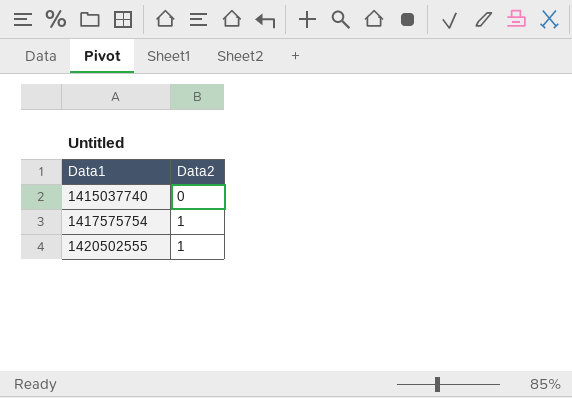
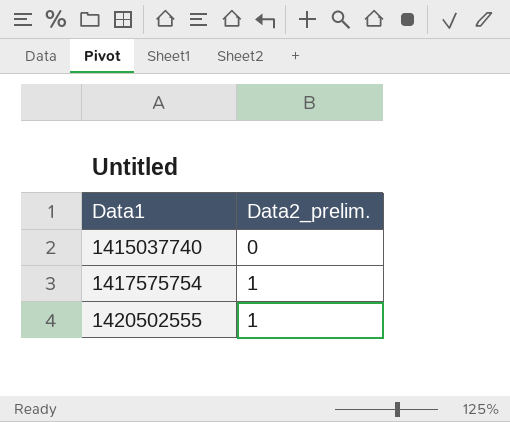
column name: Data2 -> Data2_prelim.

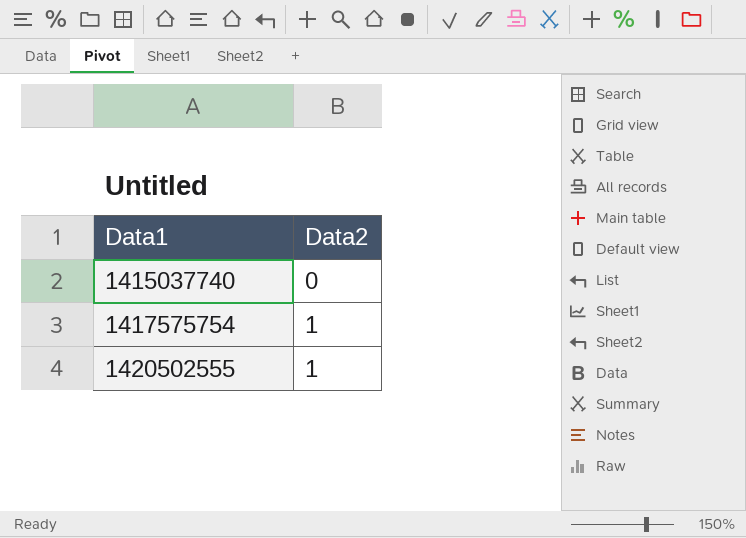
column name: Data2_prelim. -> Data2

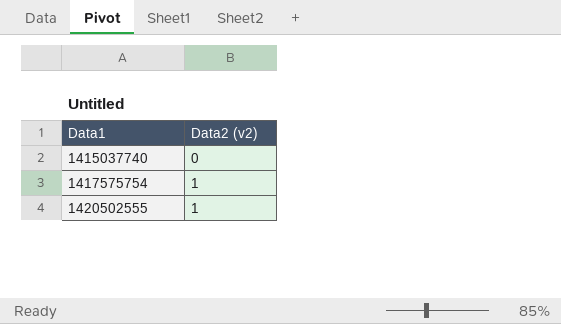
column name: Data2 -> Data2 (v2)

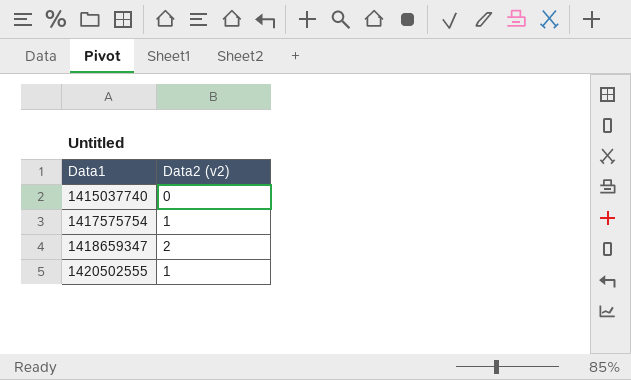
row 1418659347: none -> 2

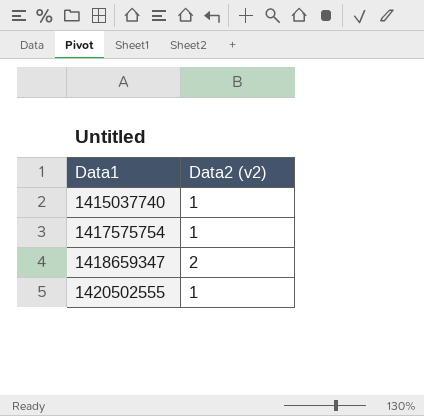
1415037740 | Data2 (v2): 0 -> 1

